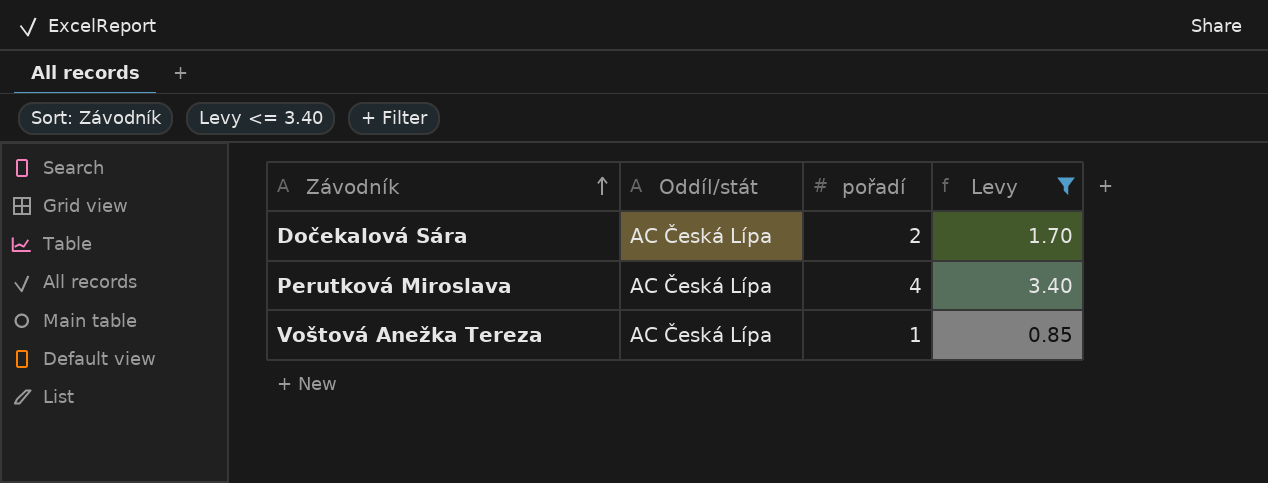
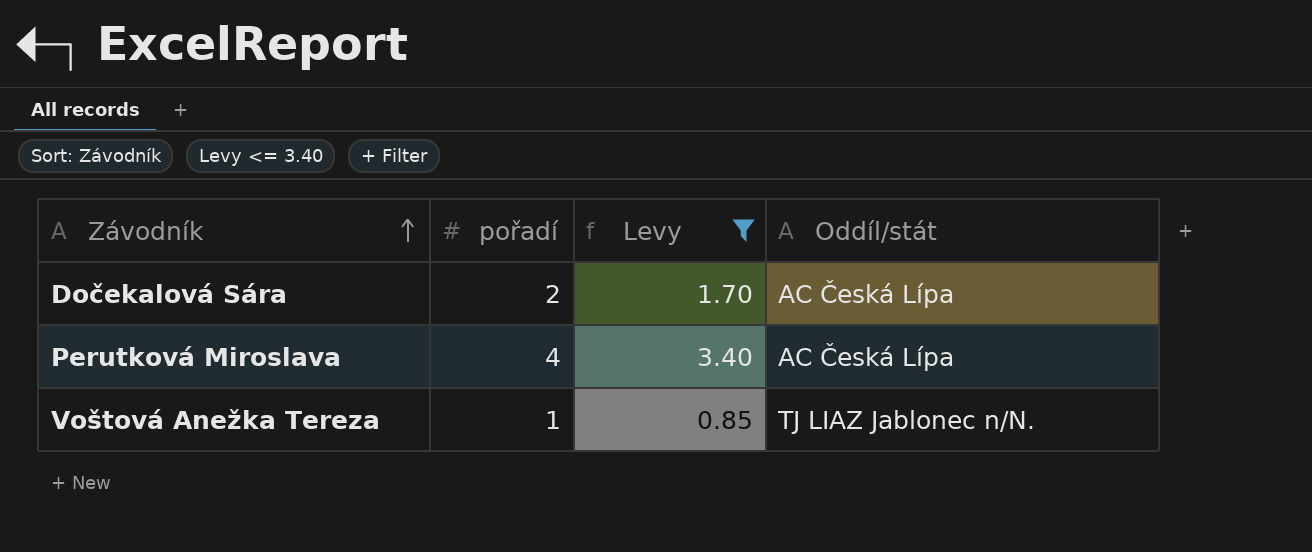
column Oddíl/stát | position: 2 -> 4
Voštová Anežka Tereza | Oddíl/stát: AC Česká Lípa -> TJ LIAZ Jablonec n/N.

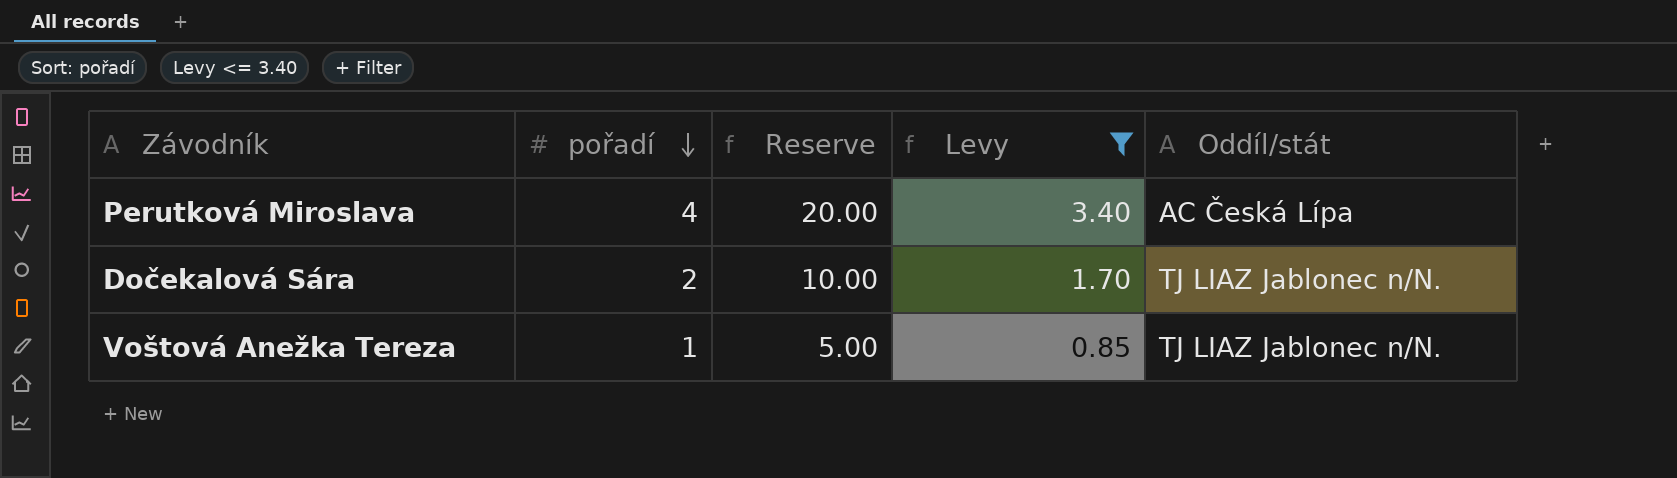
row order: Závodník ascending -> pořadí descending
column Reserve | formula: none -> [pořadí] * 5
Dočekalová Sára | Oddíl/stát: AC Česká Lípa -> TJ LIAZ Jablonec n/N.

